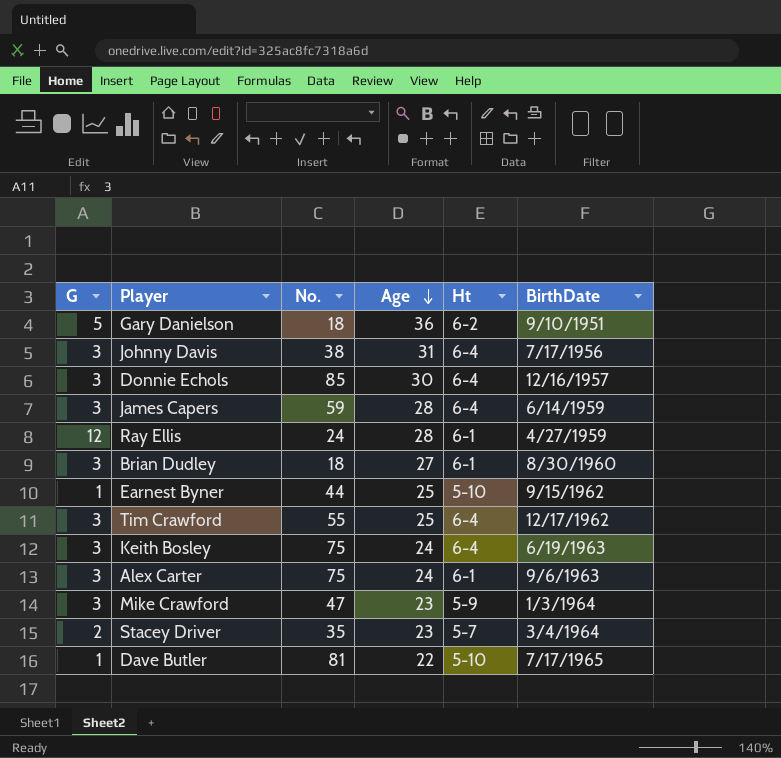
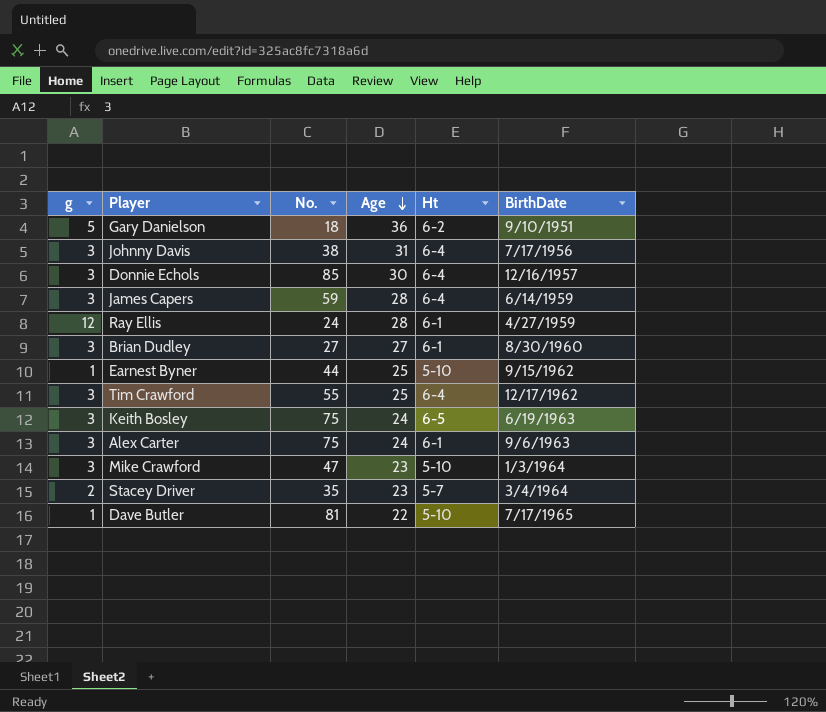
column name: G -> g
Brian Dudley | No.: 18 -> 27
Keith Bosley | Ht: 6-4 -> 6-5
Mike Crawford | Ht: 5-9 -> 5-10

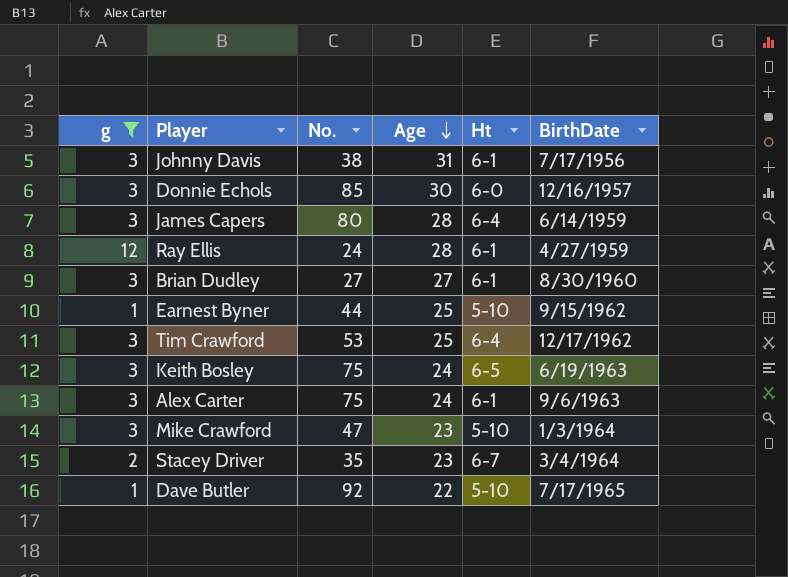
filter: none -> g != 5
Johnny Davis | Ht: 6-4 -> 6-1
Donnie Echols | Ht: 6-4 -> 6-0
James Capers | No.: 59 -> 80
Tim Crawford | No.: 55 -> 53
Stacey Driver | Ht: 5-7 -> 6-7
Dave Butler | No.: 81 -> 92

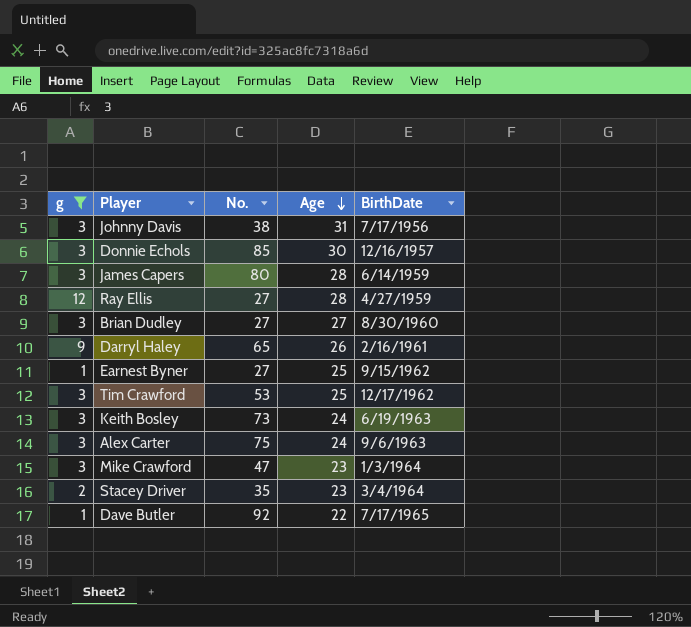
column Ht | position: 5 -> none
Ray Ellis | No.: 24 -> 27
row Darryl Haley: none -> 9 | 65 | 26 | 2/16/1961
Earnest Byner | No.: 44 -> 27
Keith Bosley | No.: 75 -> 73

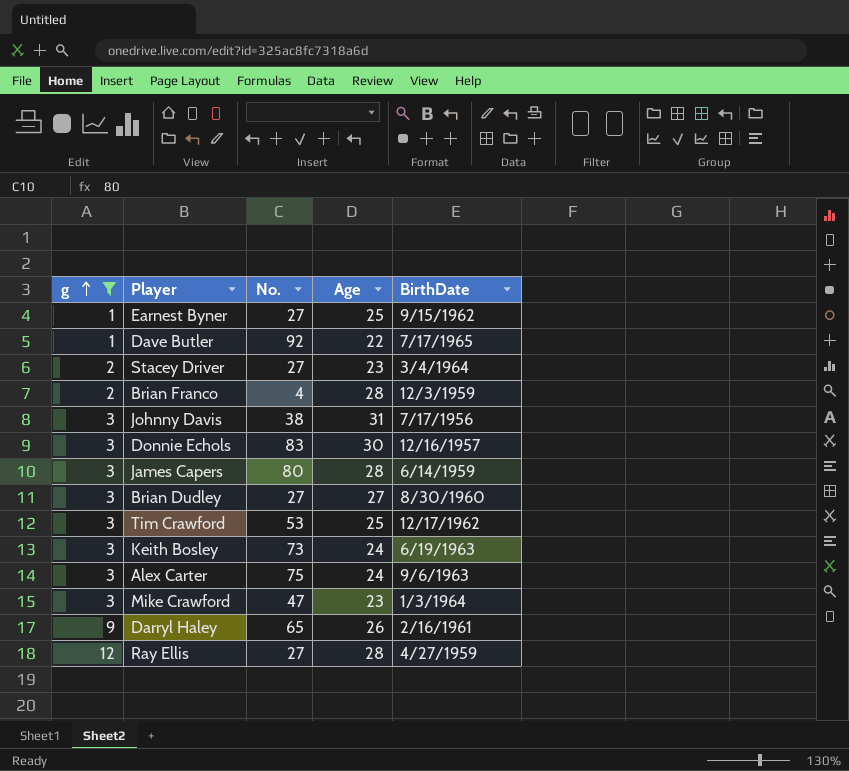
row order: Age descending -> g ascending
Stacey Driver | No.: 35 -> 27
row Brian Franco: none -> 2 | 4 | 28 | 12/3/1959
Donnie Echols | No.: 85 -> 83

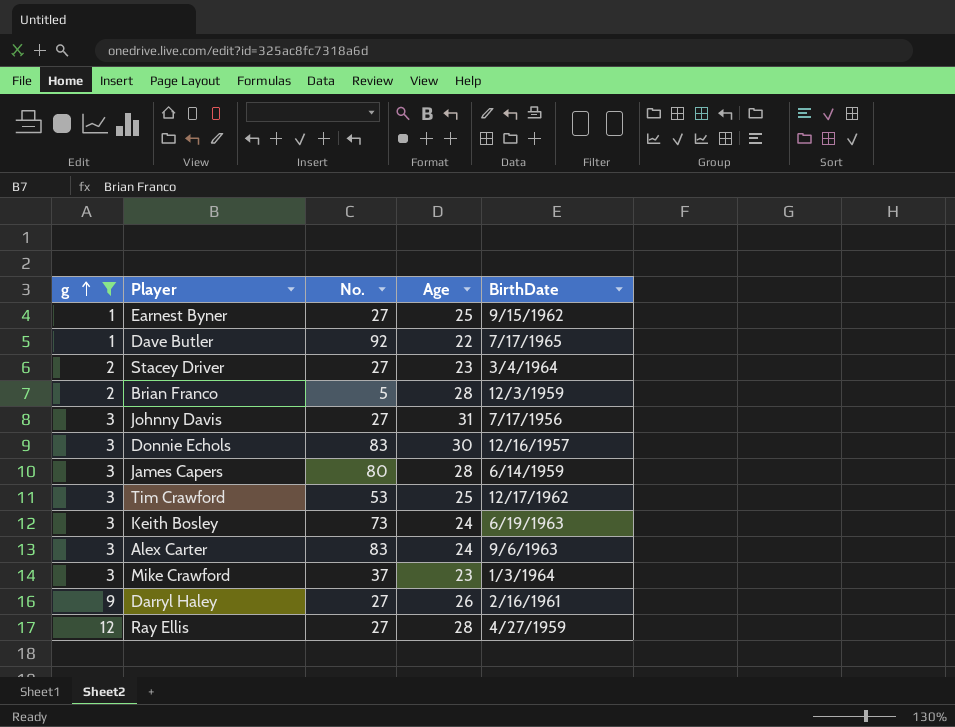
row Brian Dudley: 3 | 27 | 27 | 8/30/1960 -> none
Brian Franco | No.: 4 -> 5
Johnny Davis | No.: 38 -> 27
Alex Carter | No.: 75 -> 83
Mike Crawford | No.: 47 -> 37
Darryl Haley | No.: 65 -> 27

